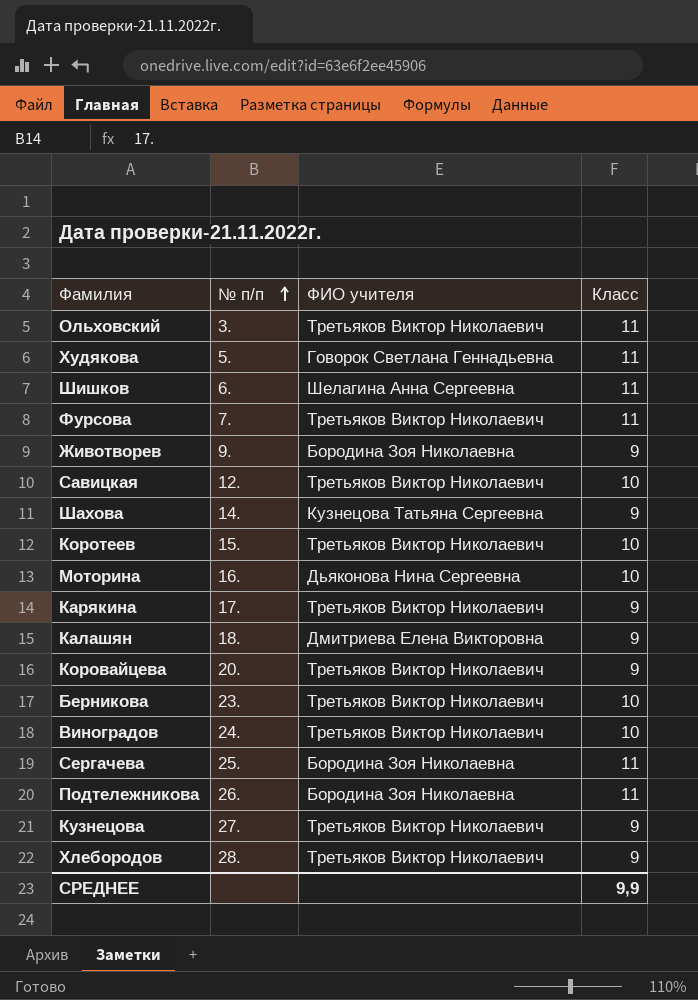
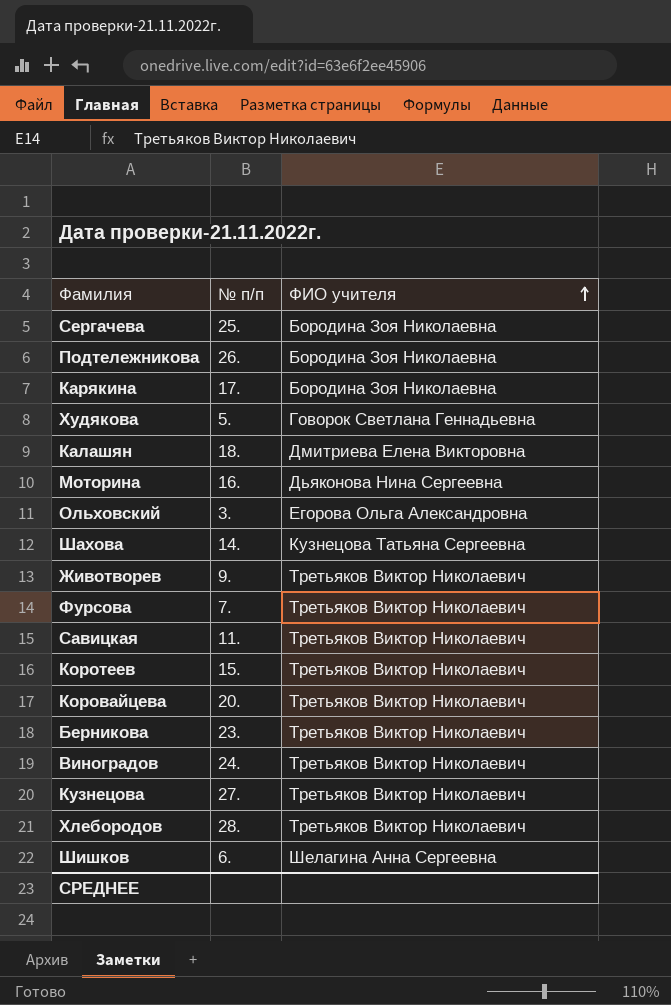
row order: № п/п ascending -> ФИО учителя ascending
column Класс | position: 4 -> none
Карякина | ФИО учителя: Третьяков Виктор Николаевич -> Бородина Зоя Николаевна
Ольховский | ФИО учителя: Третьяков Виктор Николаевич -> Егорова Ольга Александровна
Животворев | ФИО учителя: Бородина Зоя Николаевна -> Третьяков Виктор Николаевич
Савицкая | № п/п: 12. -> 11.

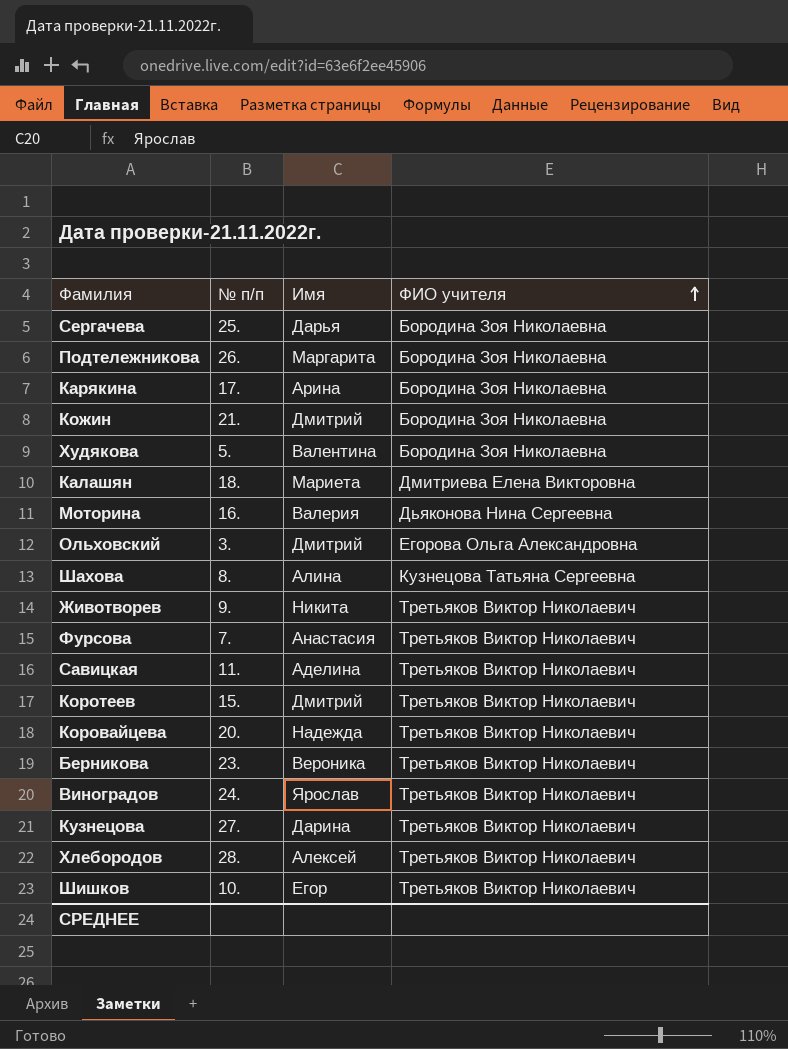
column Имя | position: none -> 3
row Кожин: none -> 21. | Дмитрий | Бородина Зоя Николаевна
Худякова | ФИО учителя: Говорок Светлана Геннадьевна -> Бородина Зоя Николаевна
Шахова | № п/п: 14. -> 8.
Шишков | № п/п: 6. -> 10.
Шишков | ФИО учителя: Шелагина Анна Сергеевна -> Третьяков Виктор Николаевич

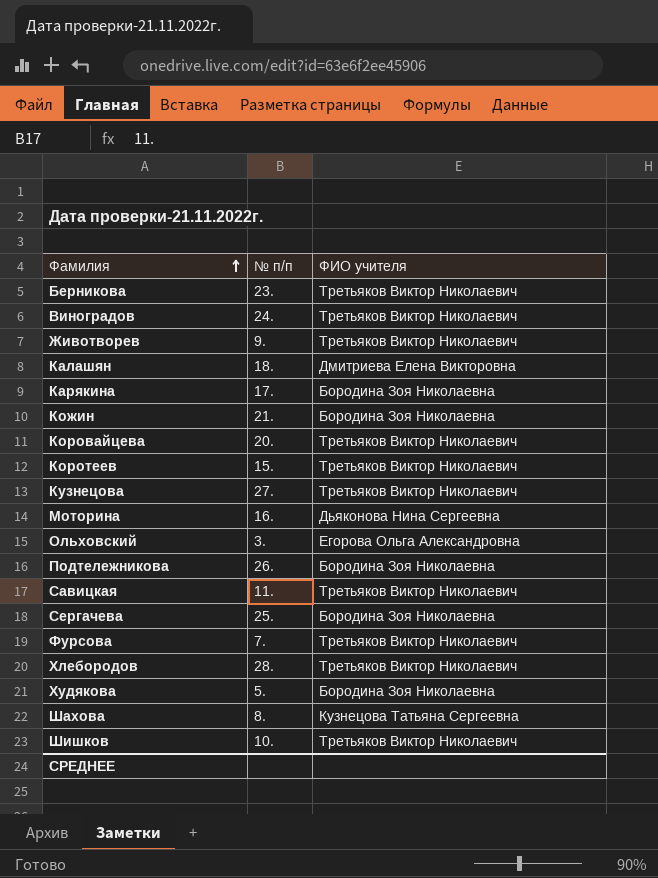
row order: ФИО учителя ascending -> Фамилия ascending
column Имя | position: 3 -> none

